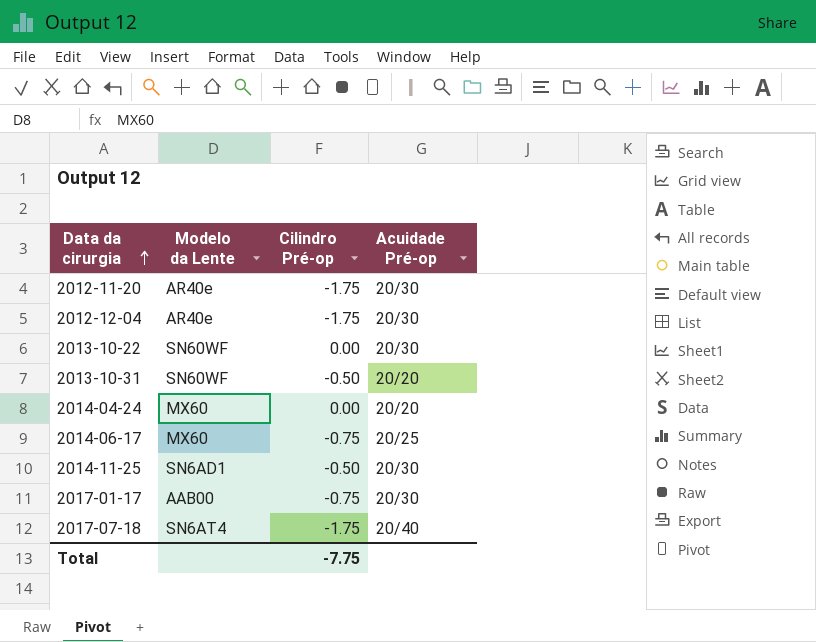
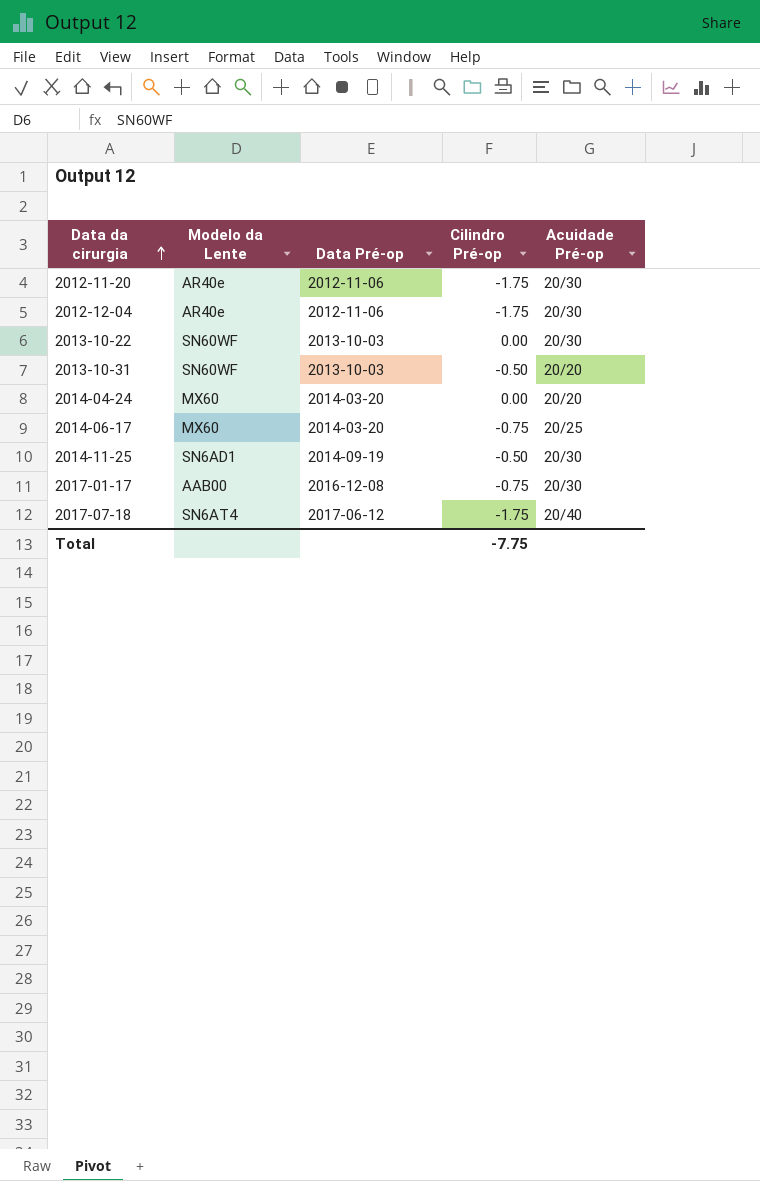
column Data Pré-op | position: none -> 3

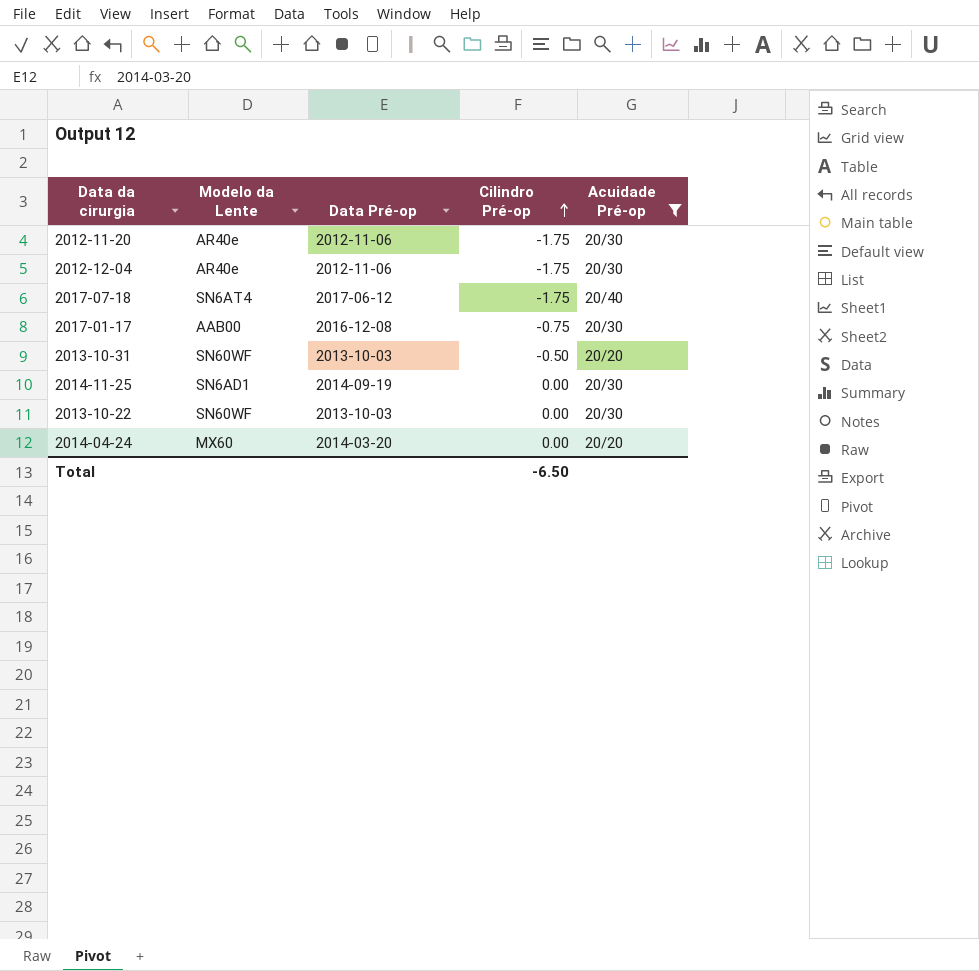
filter: none -> Acuidade Pré-op != 20/25
row order: Data da cirurgia ascending -> Cilindro Pré-op ascending
2014-11-25 | Cilindro Pré-op: -0.50 -> 0.00
Total | Cilindro Pré-op: -7.75 -> -6.50

